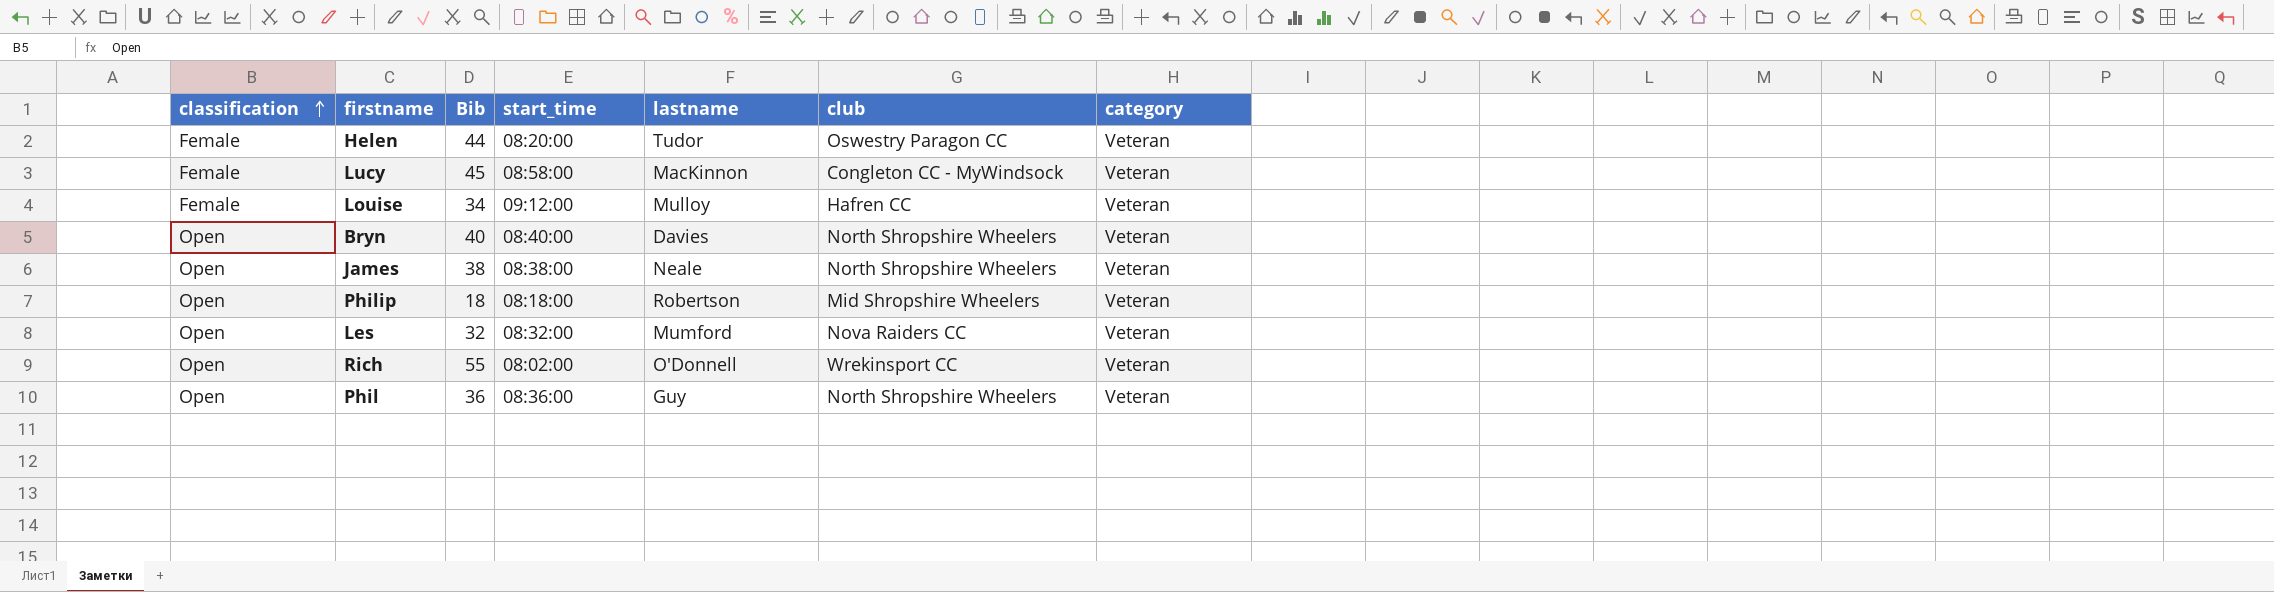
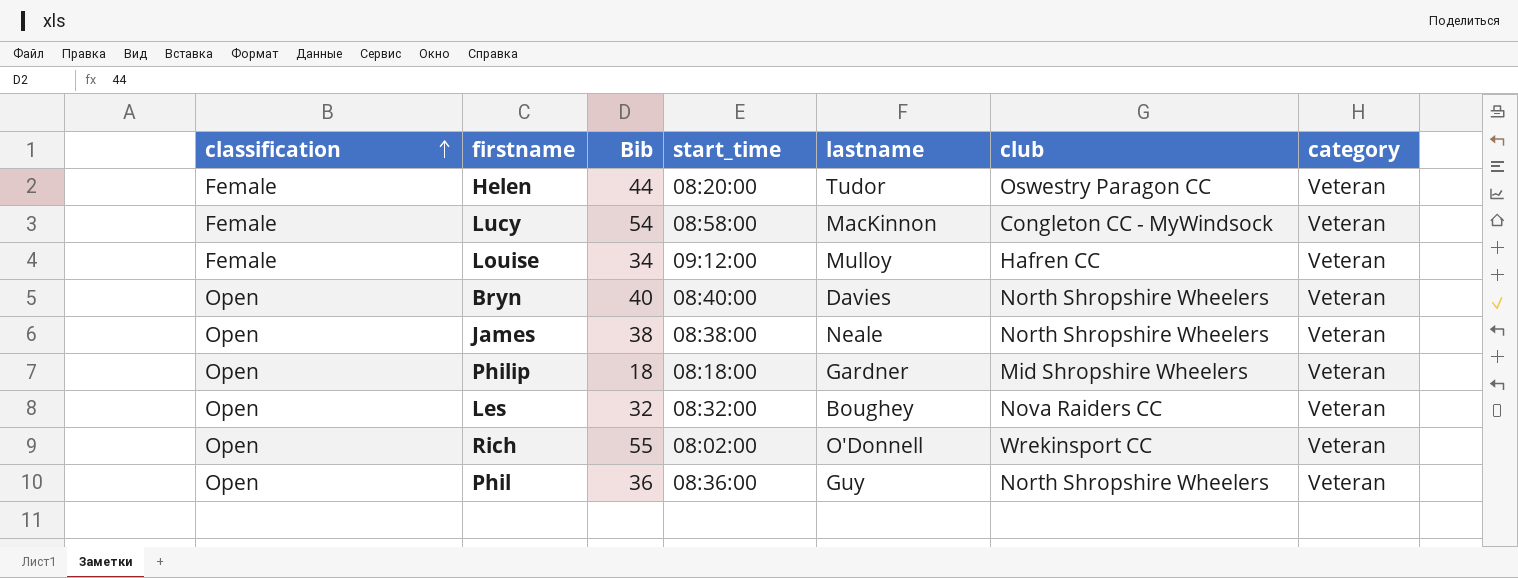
Lucy | Bib: 45 -> 54
Philip | lastname: Robertson -> Gardner
Les | lastname: Mumford -> Boughey

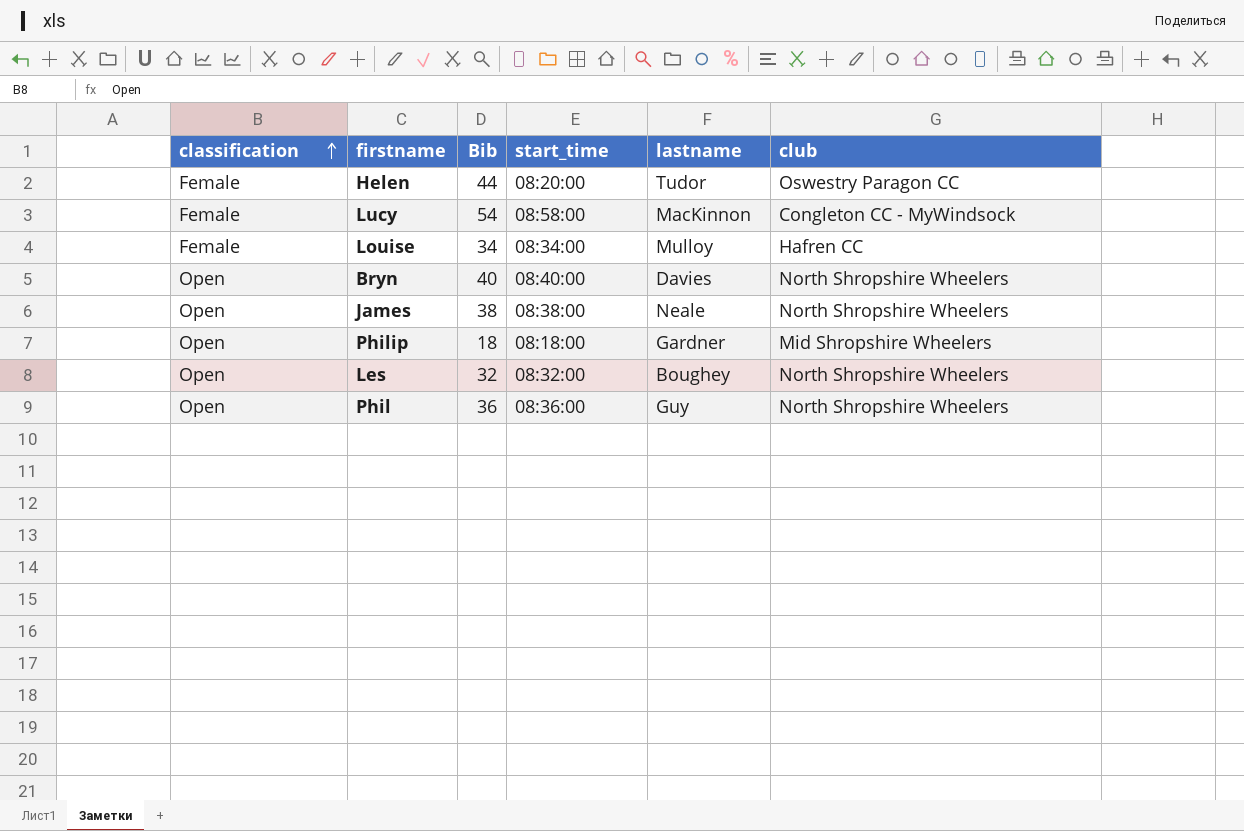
column category | position: 7 -> none
row Rich: Open | 55 | 08:02:00 | O'Donnell | Wrekinsport CC | Veteran -> none
Louise | start_time: 09:12:00 -> 08:34:00
Les | club: Nova Raiders CC -> North Shropshire Wheelers

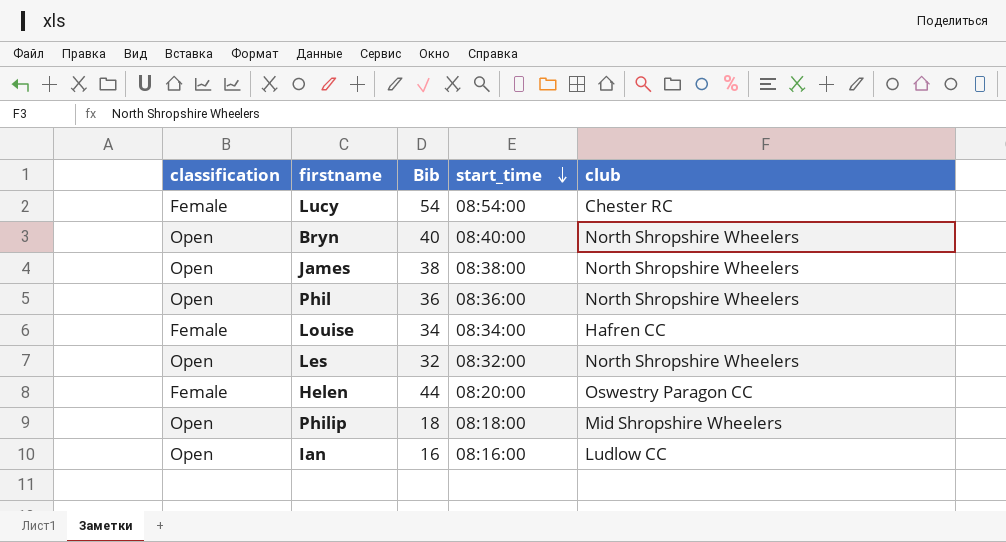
row order: classification ascending -> start_time descending
column lastname | position: 5 -> none
Lucy | start_time: 08:58:00 -> 08:54:00
Lucy | club: Congleton CC - MyWindsock -> Chester RC
row Ian: none -> Open | 16 | 08:16:00 | Ludlow CC

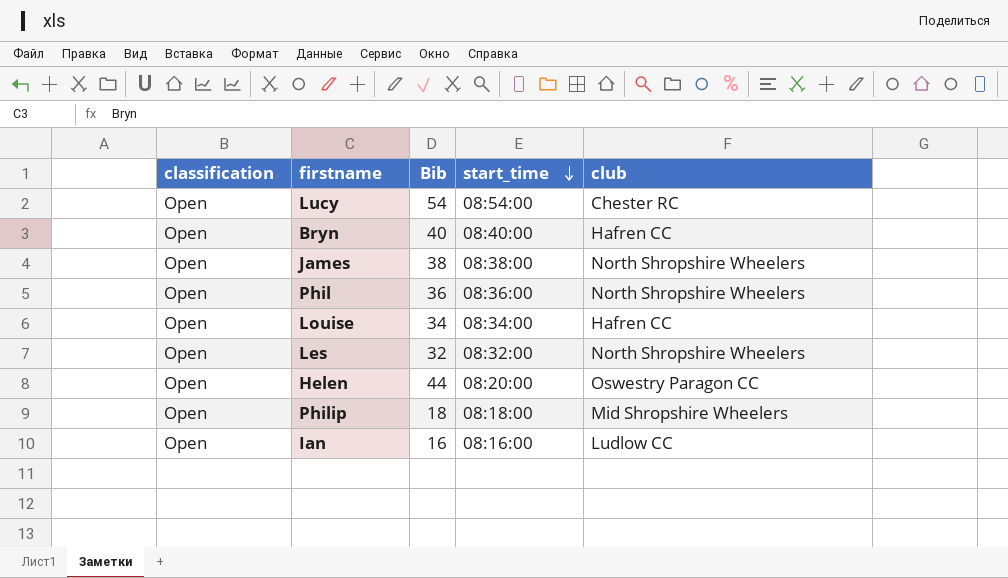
Lucy | classification: Female -> Open
Bryn | club: North Shropshire Wheelers -> Hafren CC
Louise | classification: Female -> Open
Helen | classification: Female -> Open

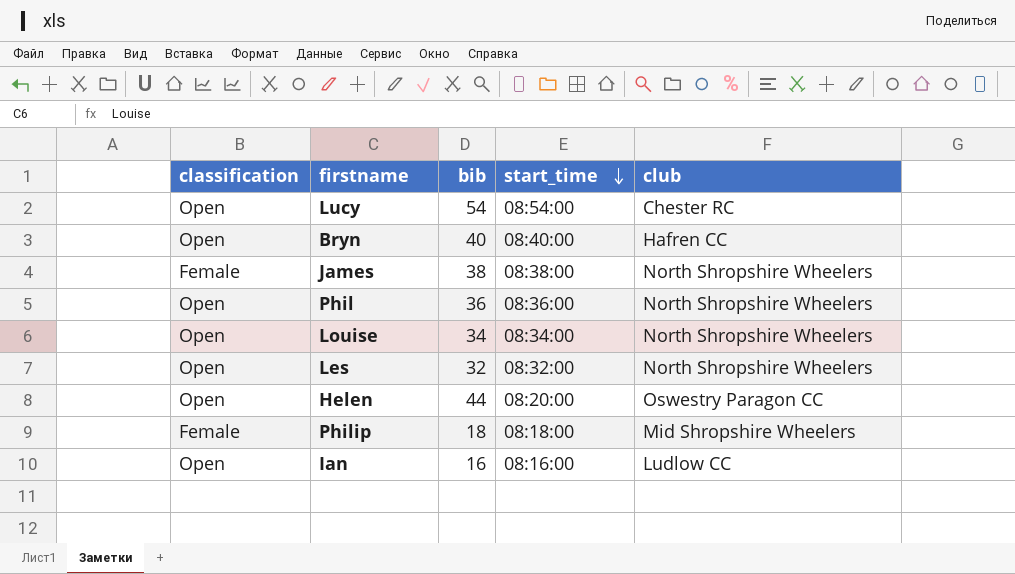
column name: Bib -> bib
James | classification: Open -> Female
Louise | club: Hafren CC -> North Shropshire Wheelers
Philip | classification: Open -> Female

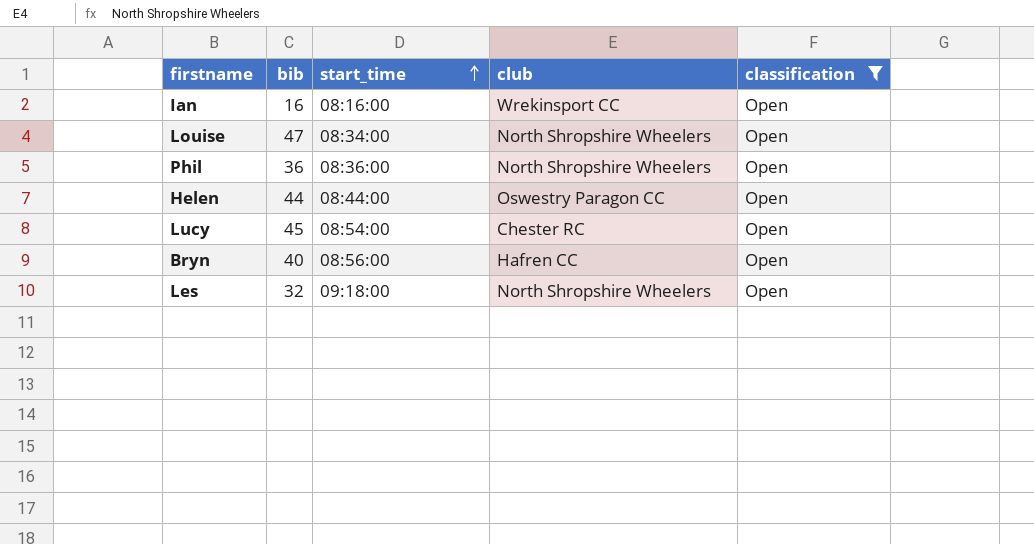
filter: none -> classification = Open
row order: start_time descending -> start_time ascending
column classification | position: 1 -> 5
Ian | club: Ludlow CC -> Wrekinsport CC
Louise | bib: 34 -> 47
Helen | start_time: 08:20:00 -> 08:44:00
Lucy | bib: 54 -> 45
Bryn | start_time: 08:40:00 -> 08:56:00
Les | start_time: 08:32:00 -> 09:18:00

